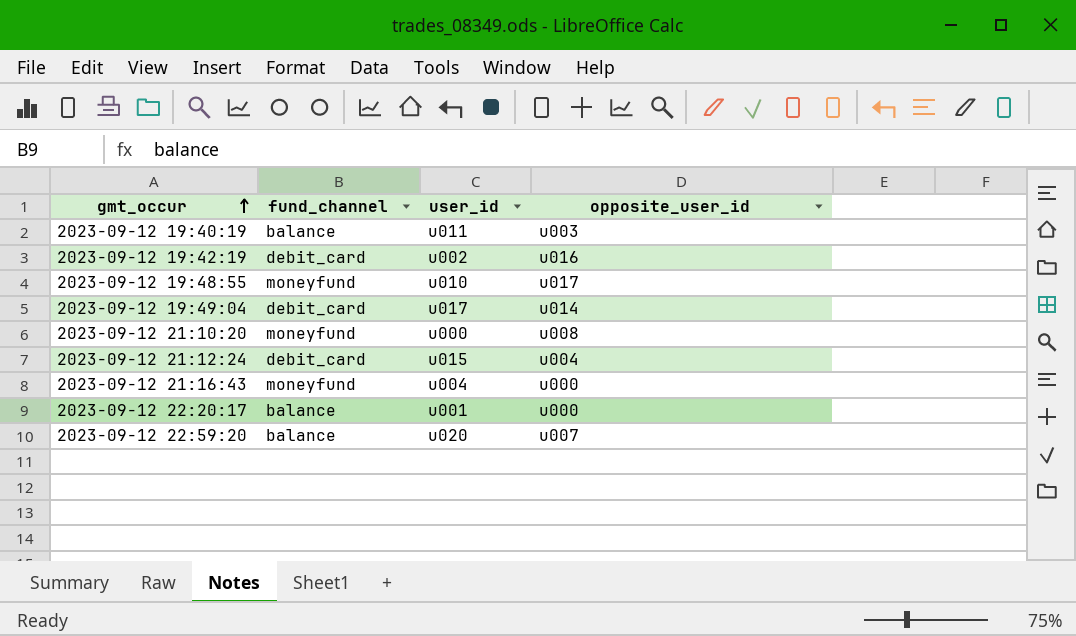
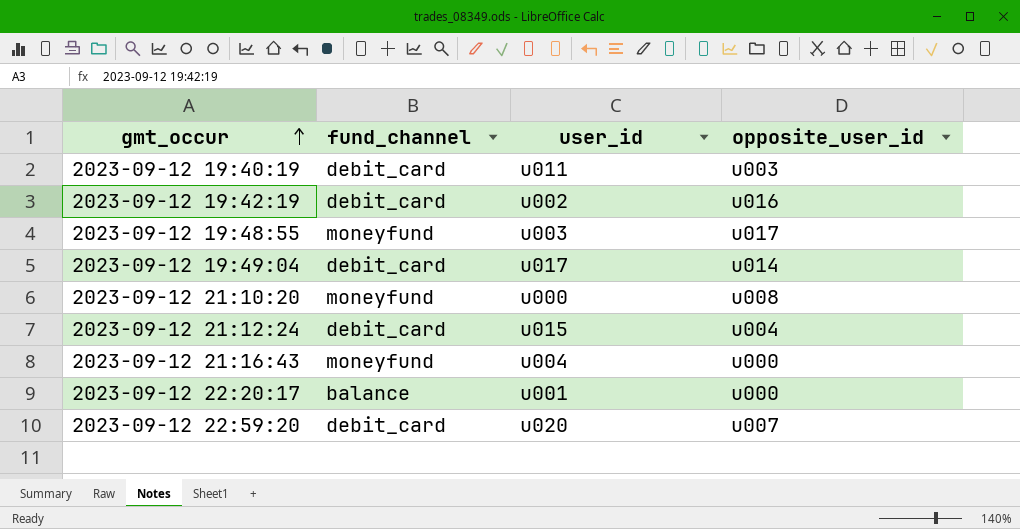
2023-09-12 19:40:19 | fund_channel: balance -> debit_card
2023-09-12 19:48:55 | user_id: u010 -> u003
2023-09-12 22:59:20 | fund_channel: balance -> debit_card

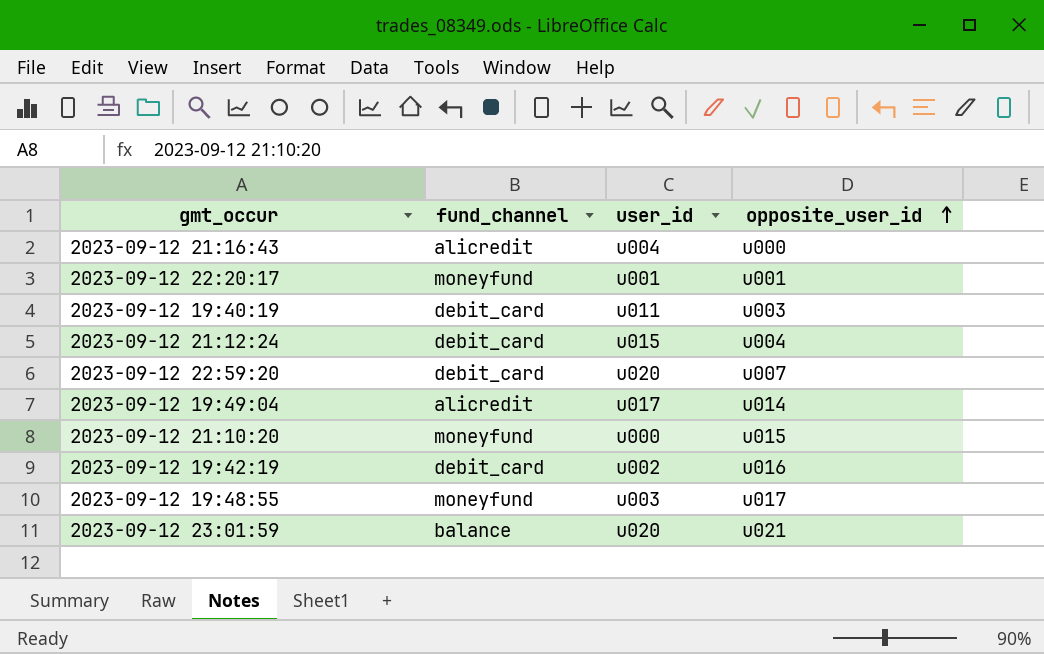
row order: gmt_occur ascending -> opposite_user_id ascending
2023-09-12 21:16:43 | fund_channel: moneyfund -> alicredit
2023-09-12 22:20:17 | fund_channel: balance -> moneyfund
2023-09-12 22:20:17 | opposite_user_id: u000 -> u001
2023-09-12 19:49:04 | fund_channel: debit_card -> alicredit
2023-09-12 21:10:20 | opposite_user_id: u008 -> u015
row 2023-09-12 23:01:59: none -> balance | u020 | u021

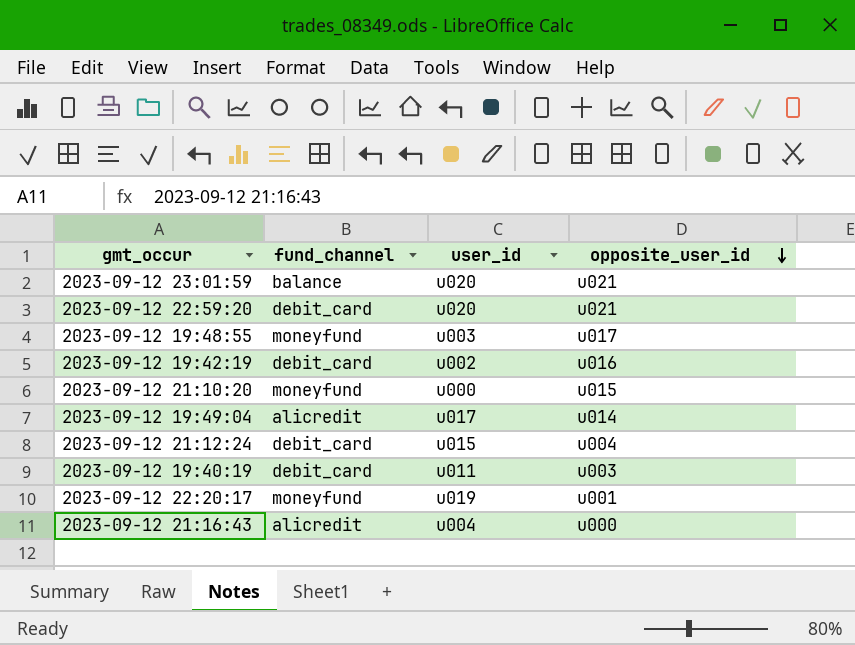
row order: opposite_user_id ascending -> opposite_user_id descending
2023-09-12 22:59:20 | opposite_user_id: u007 -> u021
2023-09-12 22:20:17 | user_id: u001 -> u019

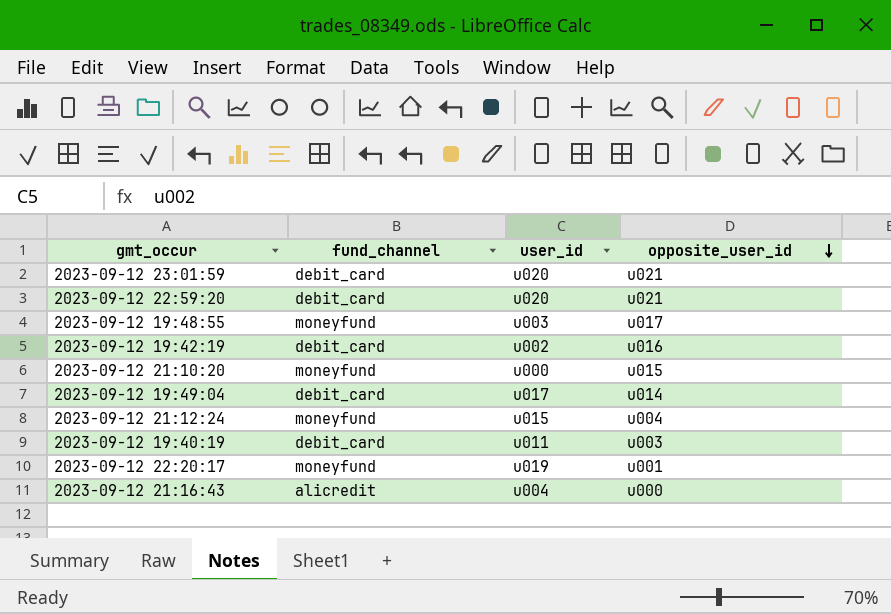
2023-09-12 23:01:59 | fund_channel: balance -> debit_card
2023-09-12 19:49:04 | fund_channel: alicredit -> debit_card
2023-09-12 21:12:24 | fund_channel: debit_card -> moneyfund

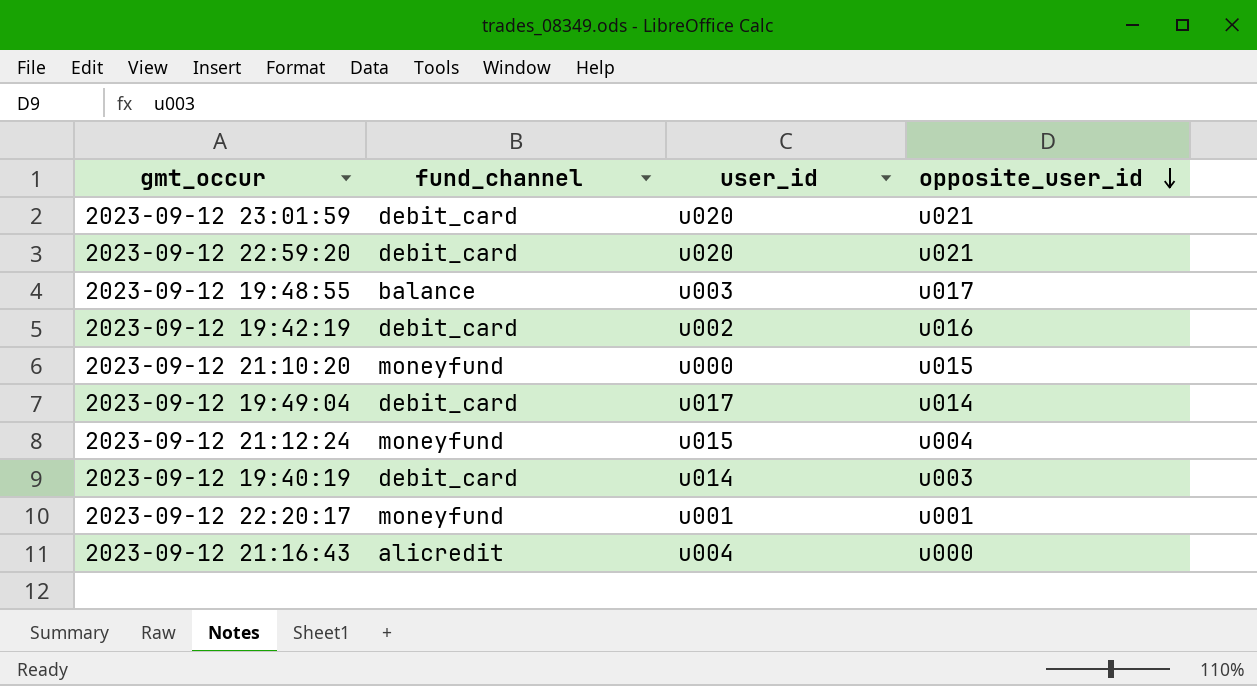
2023-09-12 19:48:55 | fund_channel: moneyfund -> balance
2023-09-12 19:40:19 | user_id: u011 -> u014
2023-09-12 22:20:17 | user_id: u019 -> u001

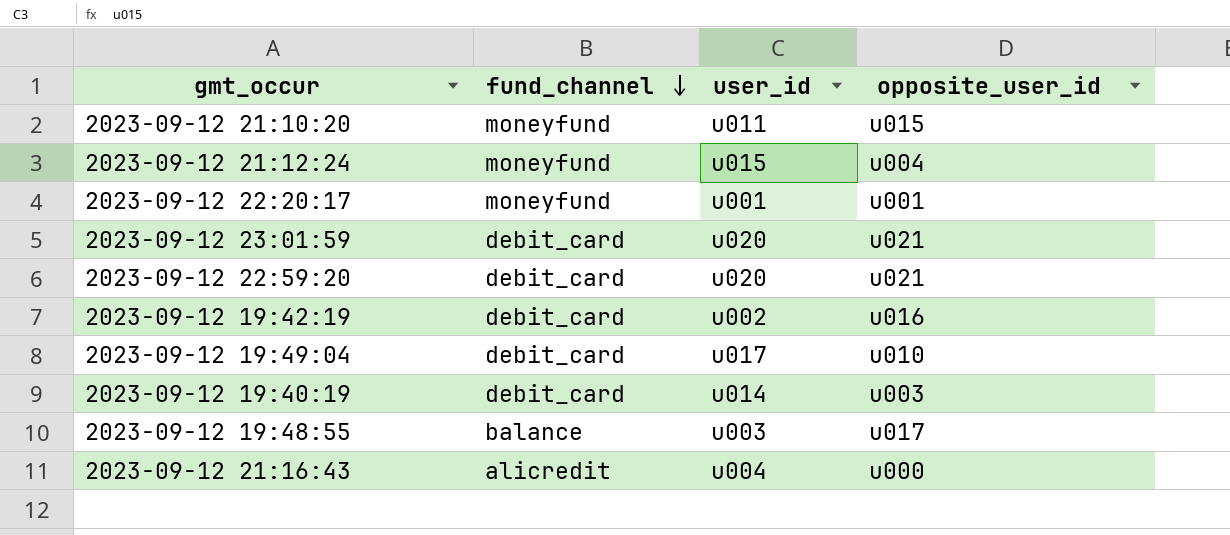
row order: opposite_user_id descending -> fund_channel descending
2023-09-12 21:10:20 | user_id: u000 -> u011
2023-09-12 19:49:04 | opposite_user_id: u014 -> u010

